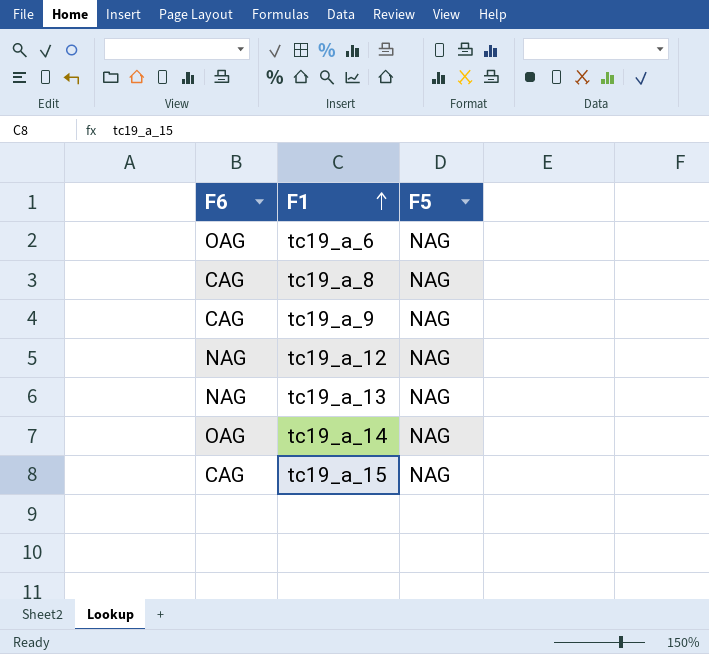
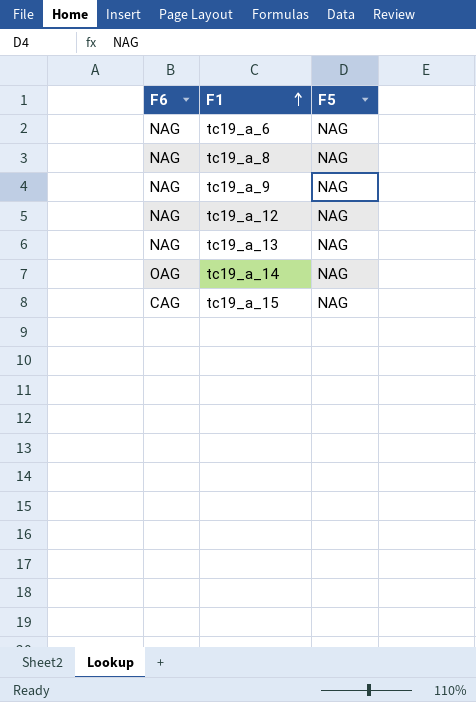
tc19_a_6 | F6: OAG -> NAG
tc19_a_8 | F6: CAG -> NAG
tc19_a_9 | F6: CAG -> NAG

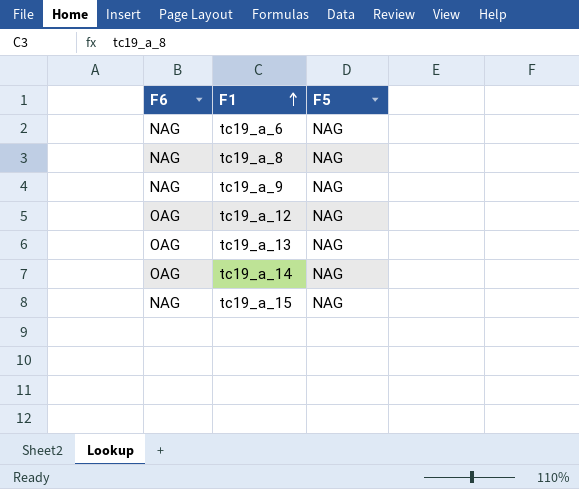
tc19_a_12 | F6: NAG -> OAG
tc19_a_13 | F6: NAG -> OAG
tc19_a_15 | F6: CAG -> NAG

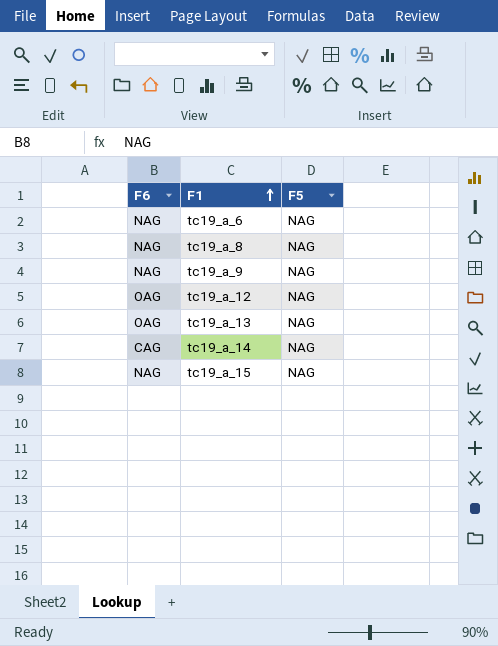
tc19_a_14 | F6: OAG -> CAG

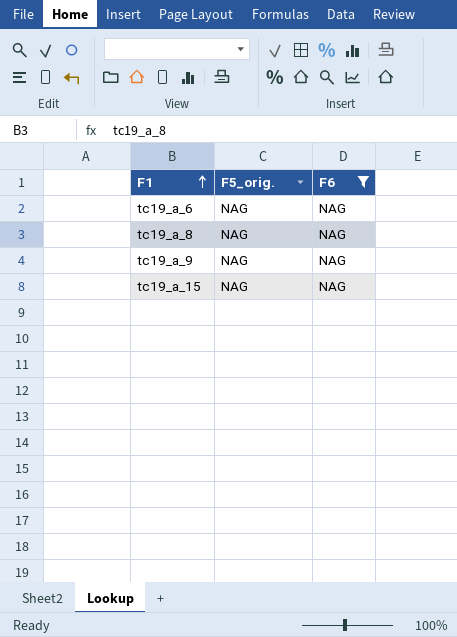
filter: none -> F6 = NAG
column name: F5 -> F5_orig.
column F6 | position: 1 -> 3

